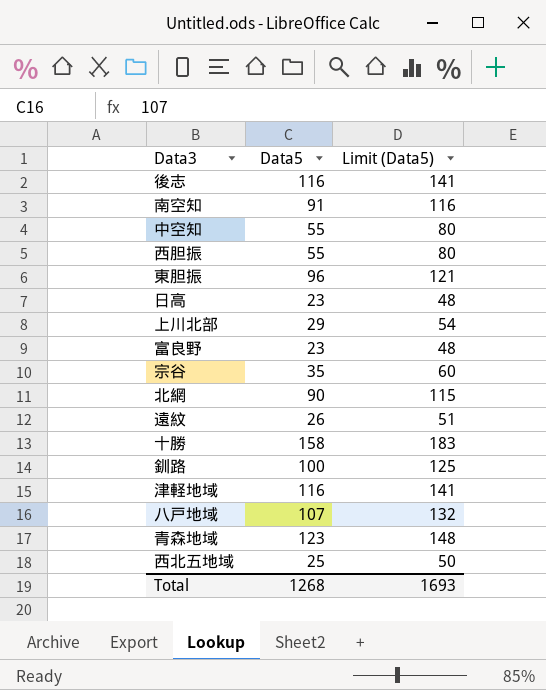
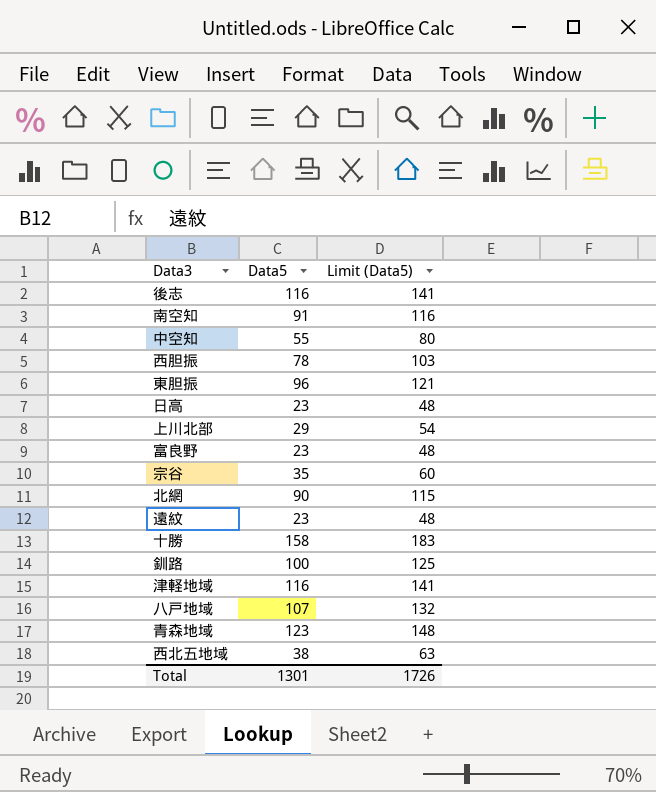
西胆振 | Data5: 55 -> 78
西胆振 | Limit (Data5): 80 -> 103
遠紋 | Data5: 26 -> 23
遠紋 | Limit (Data5): 51 -> 48
西北五地域 | Data5: 25 -> 38
西北五地域 | Limit (Data5): 50 -> 63
Total | Data5: 1268 -> 1301
Total | Limit (Data5): 1693 -> 1726

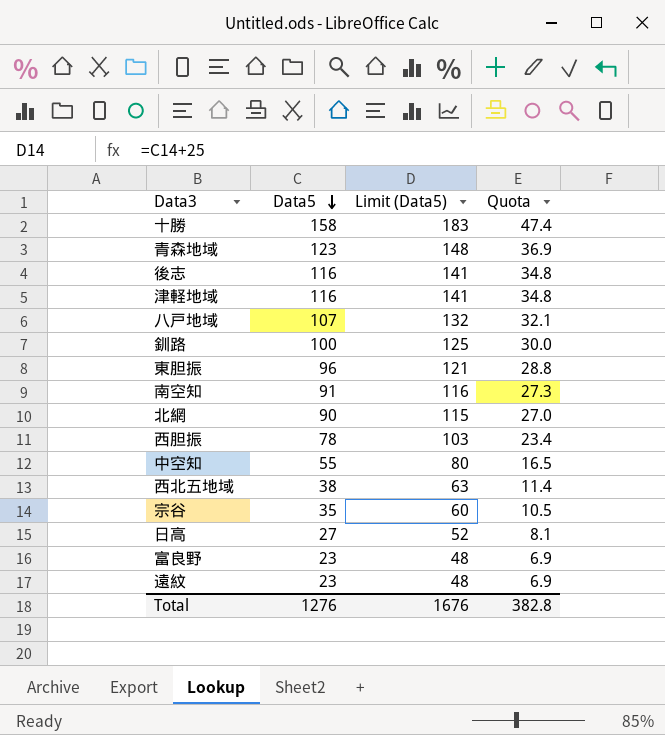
row order: none -> Data5 descending
column Quota | formula: none -> [Data5] * 0.3
row 上川北部: 29 | 54 -> none
日高 | Data5: 23 -> 27
日高 | Limit (Data5): 48 -> 52
Total | Data5: 1301 -> 1276
Total | Limit (Data5): 1726 -> 1676

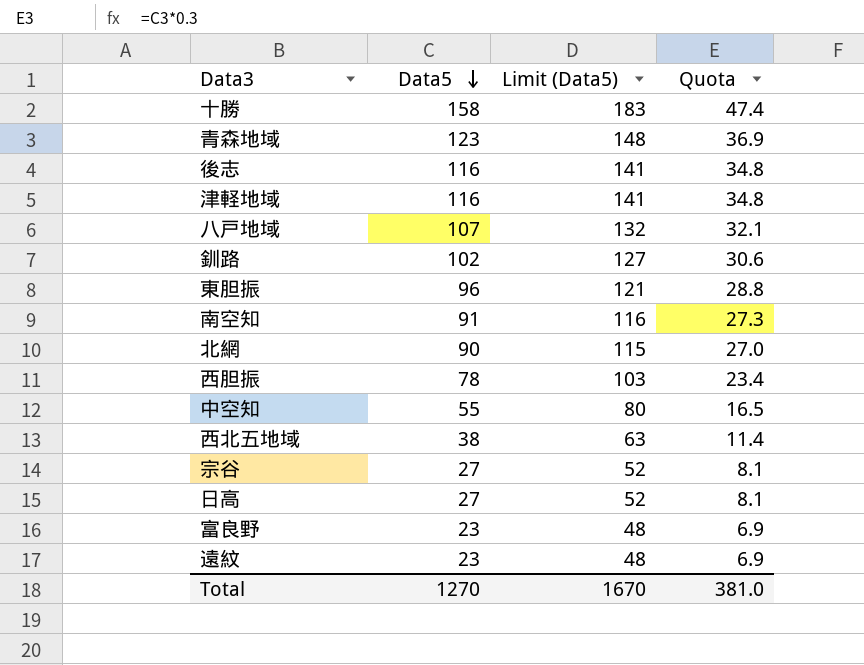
釧路 | Data5: 100 -> 102
釧路 | Limit (Data5): 125 -> 127
釧路 | Quota: 30.0 -> 30.6
宗谷 | Data5: 35 -> 27
宗谷 | Limit (Data5): 60 -> 52
宗谷 | Quota: 10.5 -> 8.1
Total | Data5: 1276 -> 1270
Total | Limit (Data5): 1676 -> 1670
Total | Quota: 382.8 -> 381.0

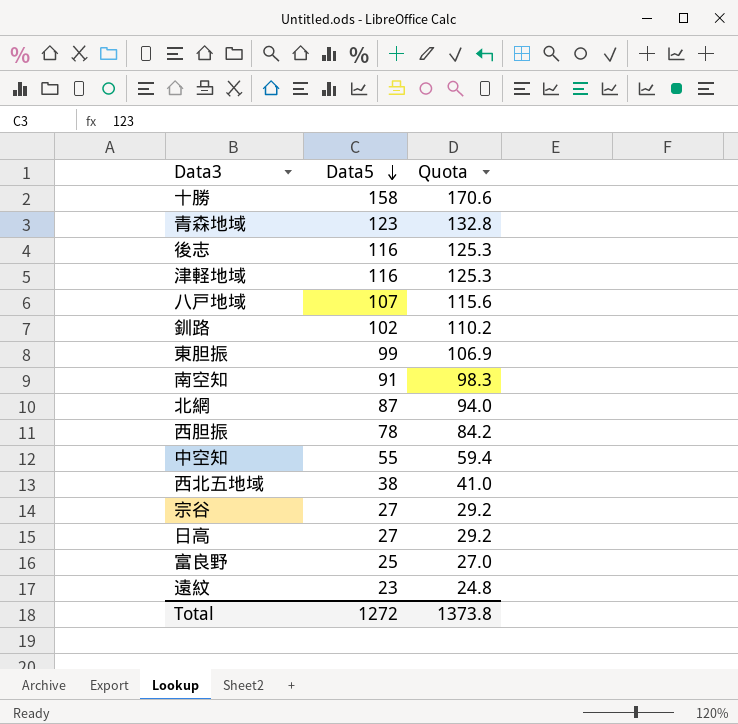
column Limit (Data5) | formula: [Data5] + 25 -> none
column Quota | formula: [Data5] * 0.3 -> [Data5] * 1.08
東胆振 | Data5: 96 -> 99
北網 | Data5: 90 -> 87
富良野 | Data5: 23 -> 25
Total | Data5: 1270 -> 1272
Total | Quota: 381.0 -> 1373.8

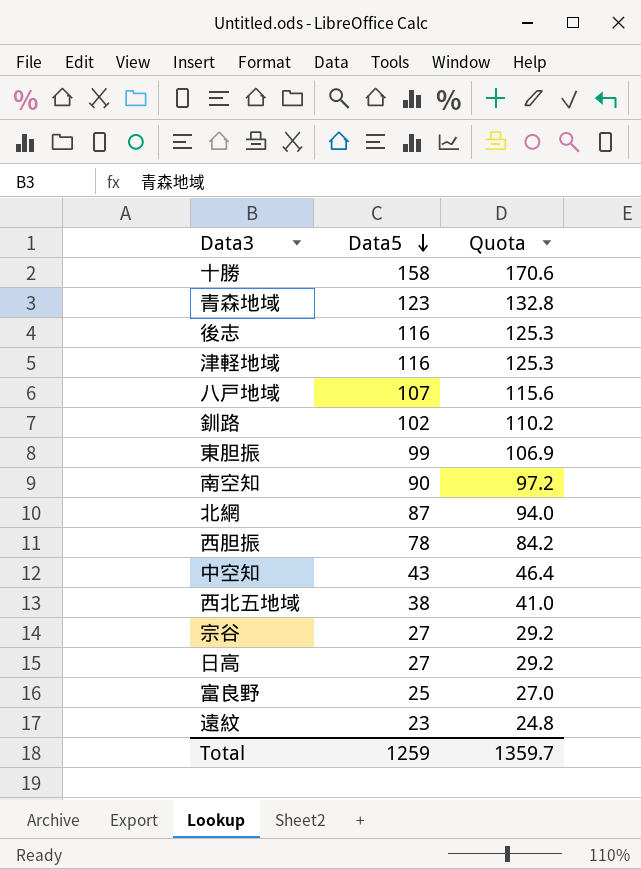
南空知 | Data5: 91 -> 90
南空知 | Quota: 98.3 -> 97.2
中空知 | Data5: 55 -> 43
中空知 | Quota: 59.4 -> 46.4
Total | Data5: 1272 -> 1259
Total | Quota: 1373.8 -> 1359.7

